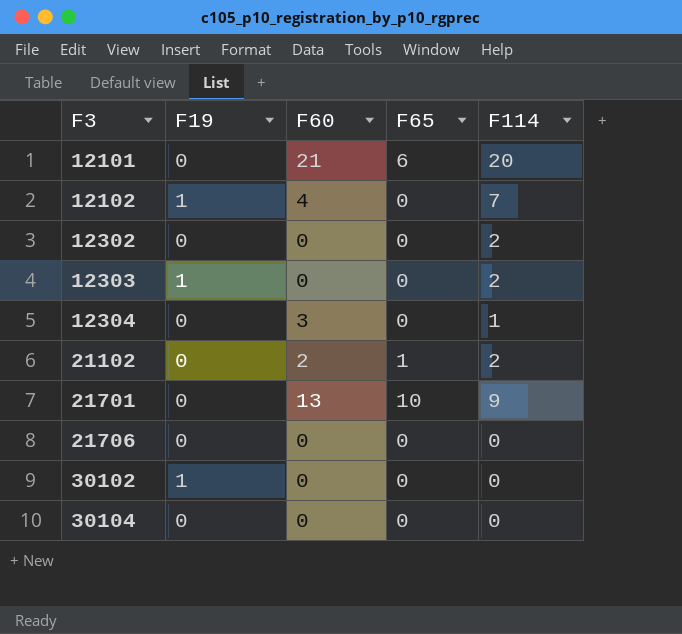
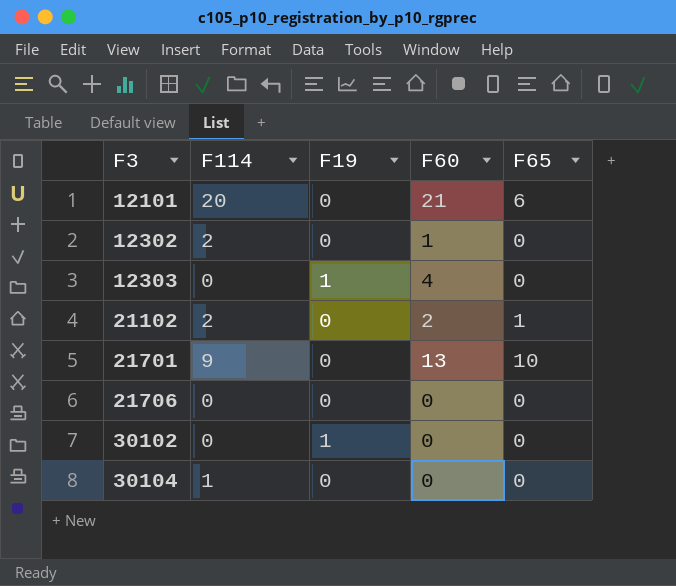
column F114 | position: 5 -> 2
row 12102: 1 | 4 | 0 | 7 -> none
row 12304: 0 | 3 | 0 | 1 -> none
12302 | F60: 0 -> 1
12303 | F114: 2 -> 0
12303 | F60: 0 -> 4
30104 | F114: 0 -> 1

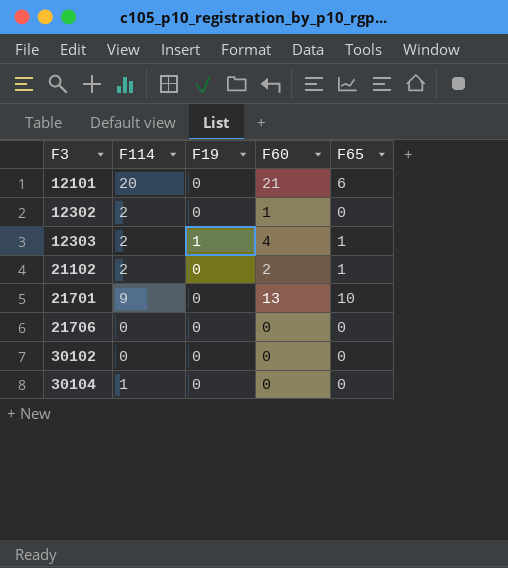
12303 | F114: 0 -> 2
12303 | F65: 0 -> 1
30102 | F19: 1 -> 0

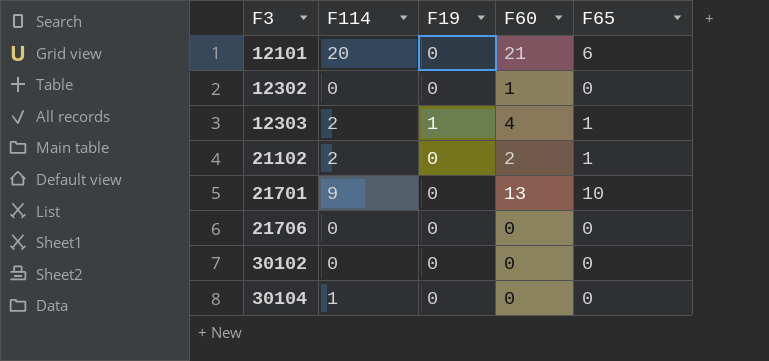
12302 | F114: 2 -> 0

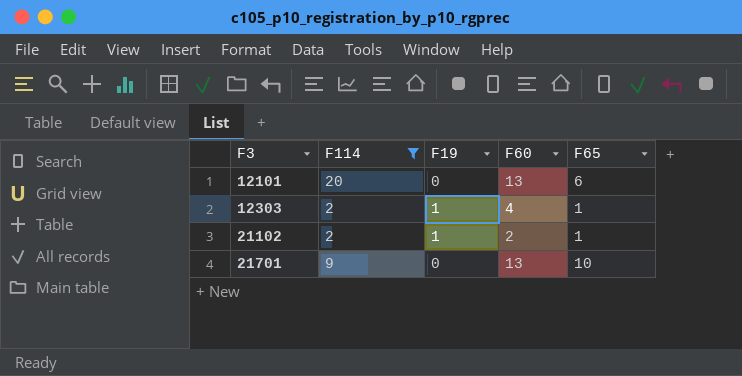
filter: none -> F114 >= 2
12101 | F60: 21 -> 13
21102 | F19: 0 -> 1

